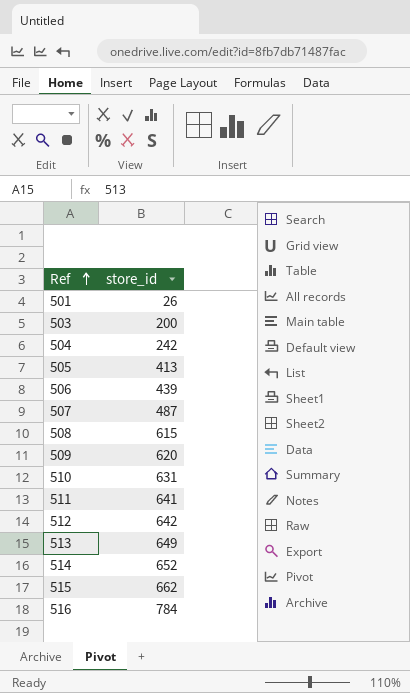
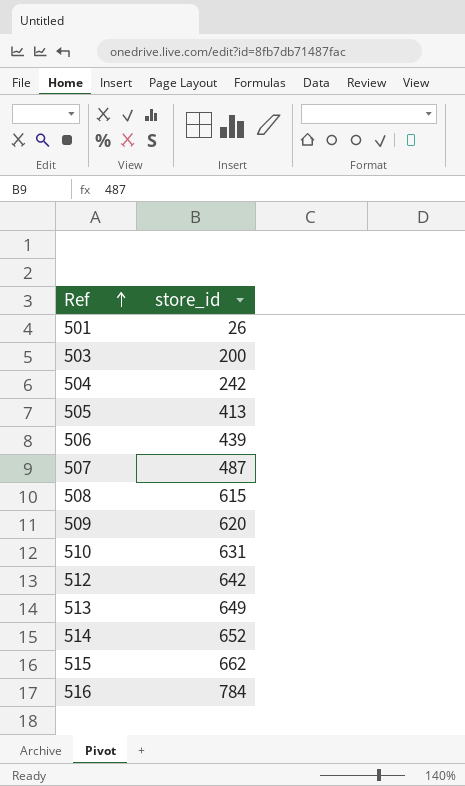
row 511: 641 -> none

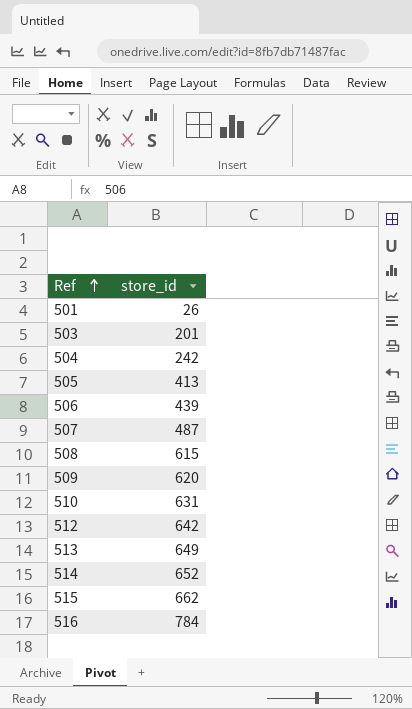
503 | store_id: 200 -> 201

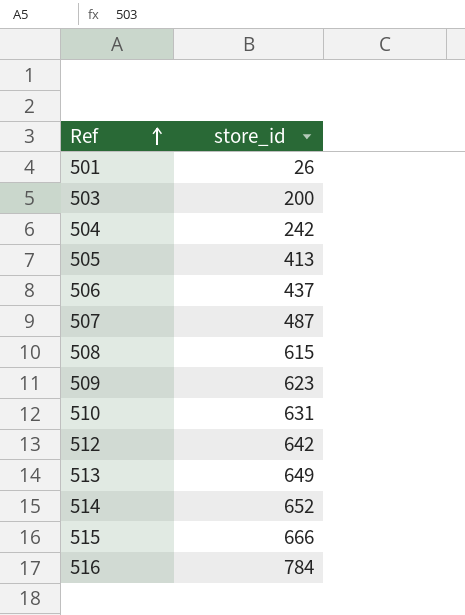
503 | store_id: 201 -> 200
506 | store_id: 439 -> 437
509 | store_id: 620 -> 623
515 | store_id: 662 -> 666

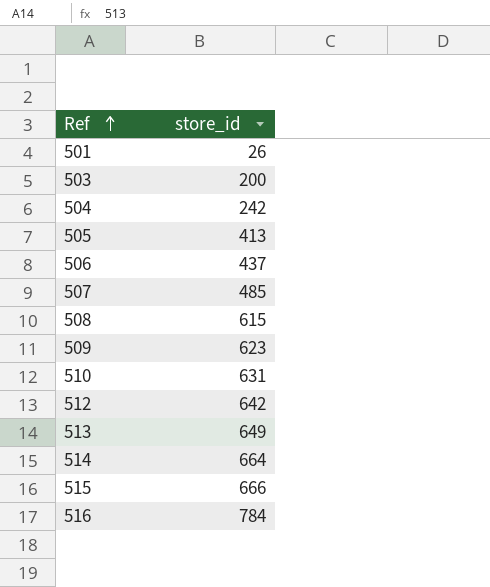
507 | store_id: 487 -> 485
514 | store_id: 652 -> 664

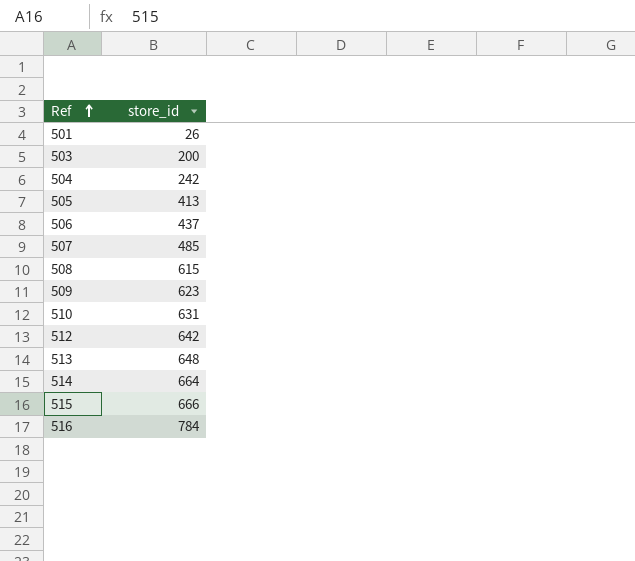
513 | store_id: 649 -> 648

